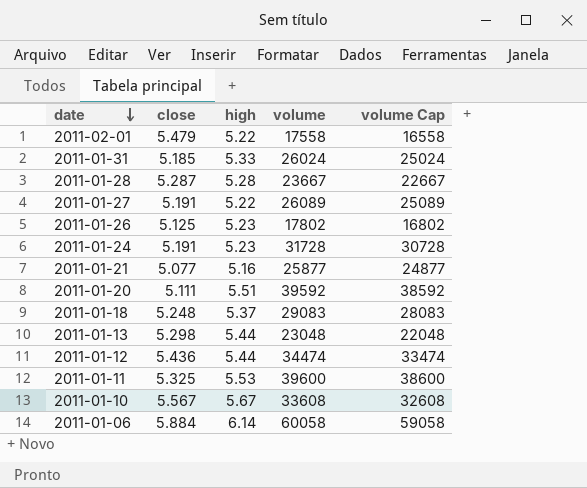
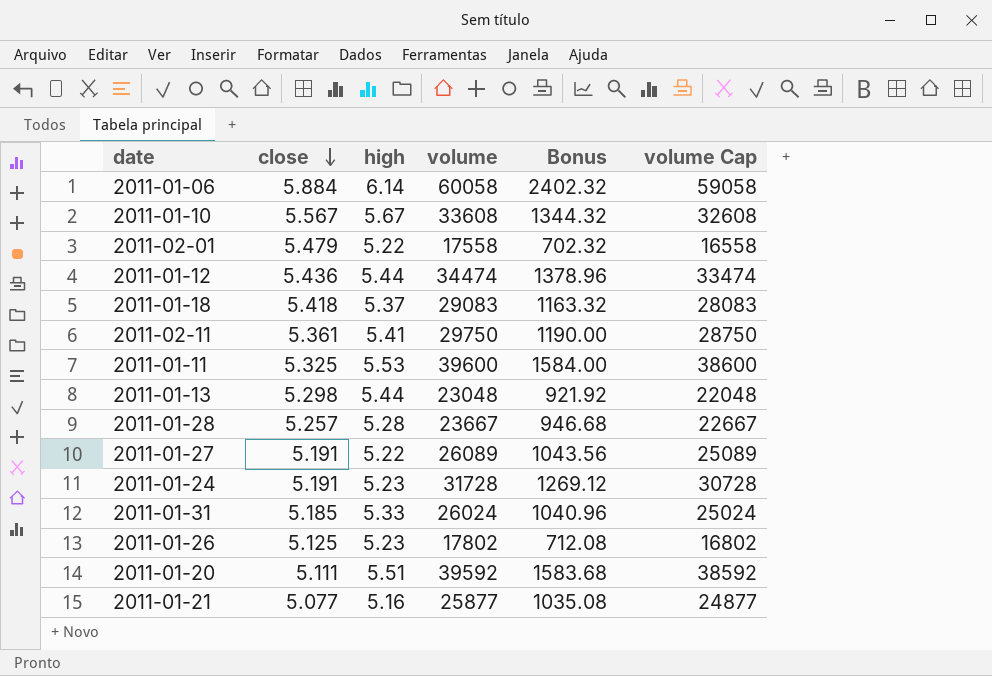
row order: date descending -> close descending
column Bonus | formula: none -> [volume] * 0.04
2011-01-18 | close: 5.248 -> 5.418
row 2011-02-11: none -> 5.361 | 5.41 | 29750 | 1190.00 | 28750
2011-01-28 | close: 5.287 -> 5.257

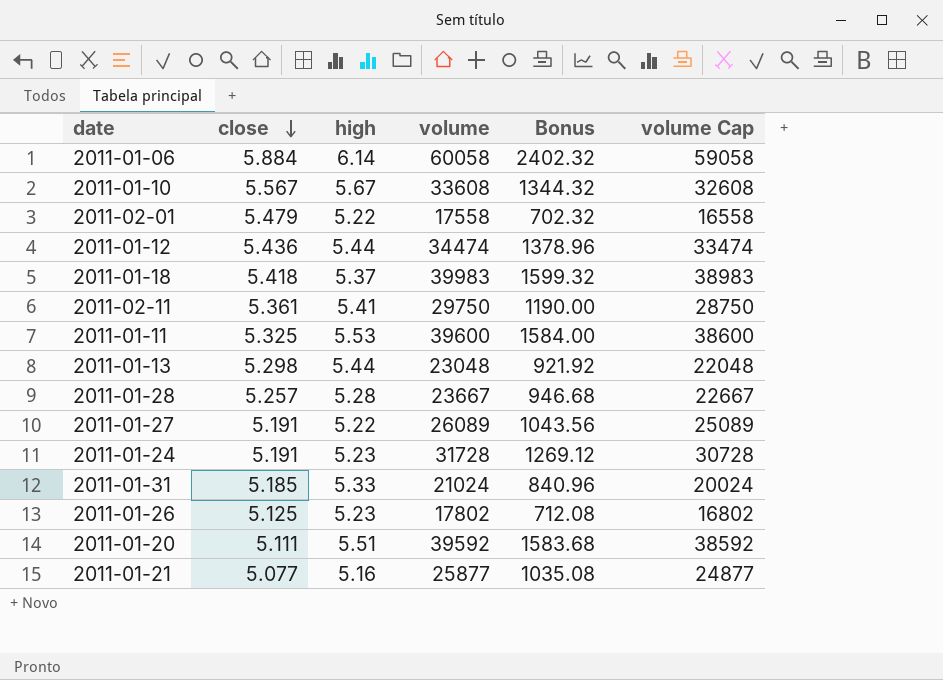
2011-01-18 | volume: 29083 -> 39983
2011-01-18 | Bonus: 1163.32 -> 1599.32
2011-01-18 | volume Cap: 28083 -> 38983
2011-01-31 | volume: 26024 -> 21024
2011-01-31 | Bonus: 1040.96 -> 840.96
2011-01-31 | volume Cap: 25024 -> 20024

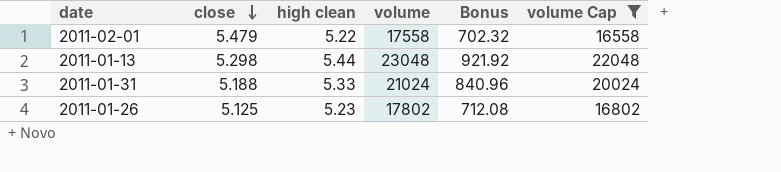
filter: none -> volume Cap <= 22048
column name: high -> high clean
2011-01-31 | close: 5.185 -> 5.188

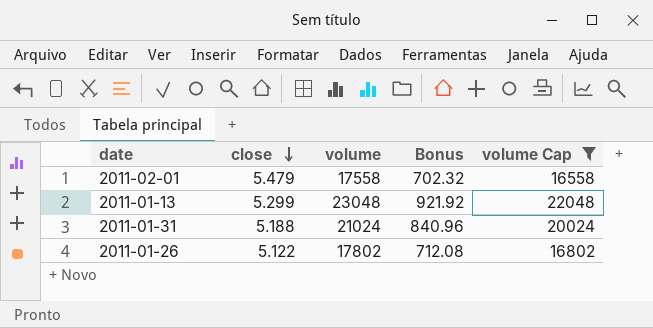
column high clean | position: 3 -> none
2011-01-13 | close: 5.298 -> 5.299
2011-01-26 | close: 5.125 -> 5.122

